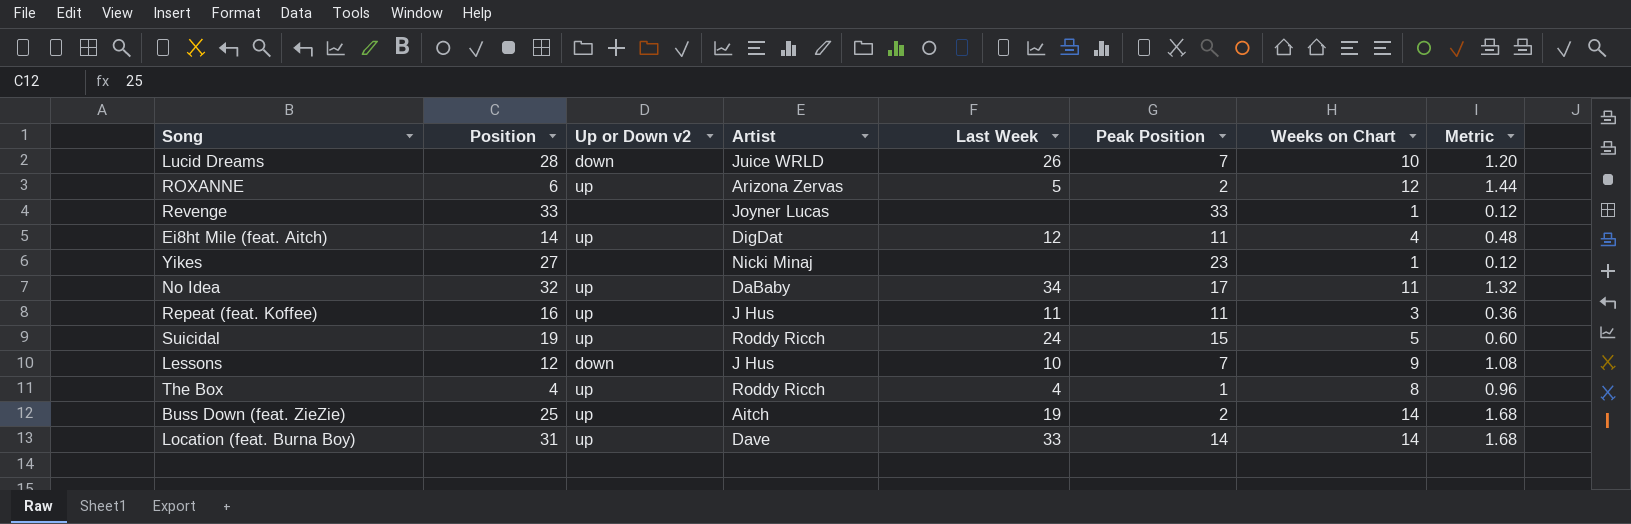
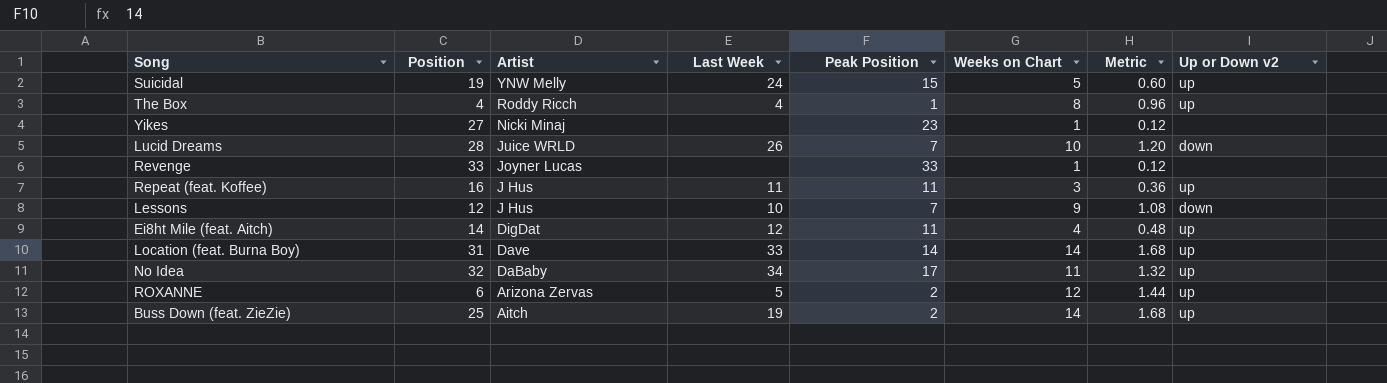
row order: none -> Artist descending
column Up or Down v2 | position: 3 -> 8
Suicidal | Artist: Roddy Ricch -> YNW Melly

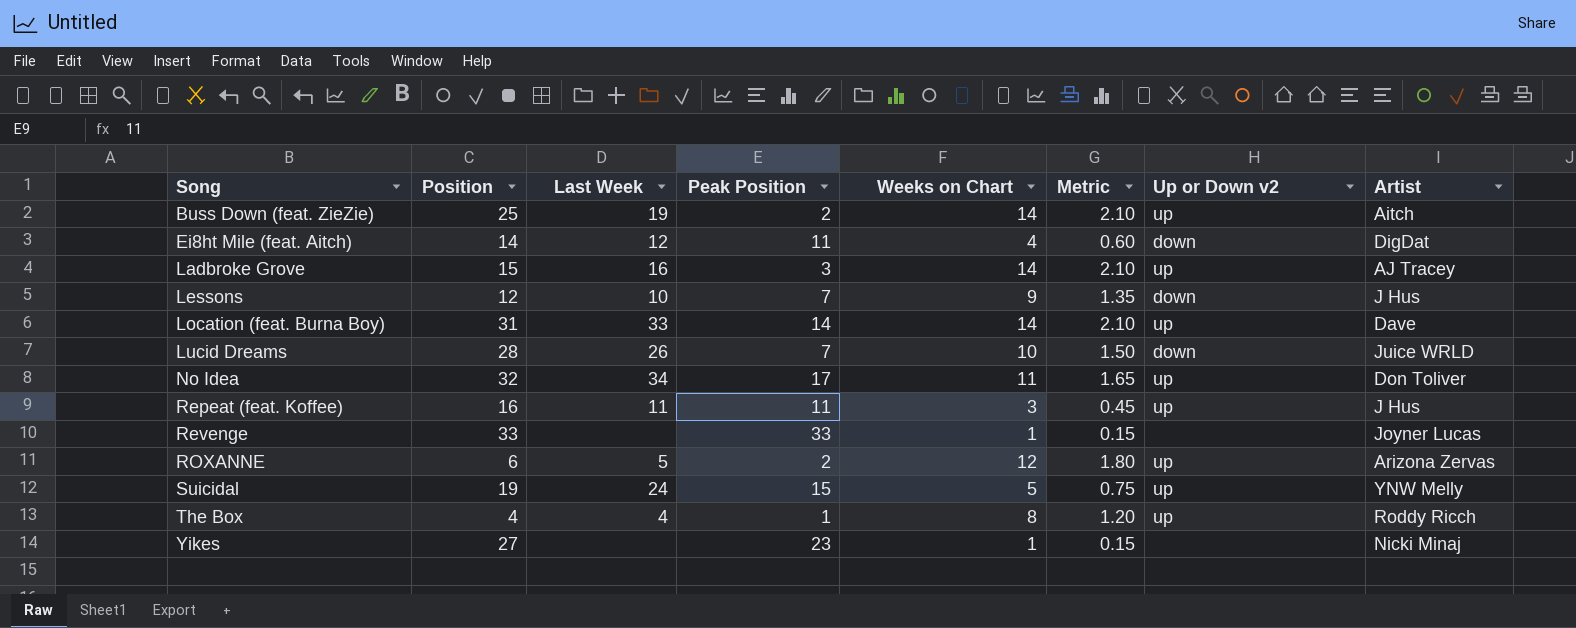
row order: Artist descending -> Song ascending
column Metric | formula: [Weeks on Chart] * 0.12 -> [Weeks on Chart] * 0.15
column Artist | position: 3 -> 8
Ei8ht Mile (feat. Aitch) | Up or Down v2: up -> down
row Ladbroke Grove: none -> 15 | 16 | 3 | 14 | 2.10 | up | AJ Tracey
No Idea | Artist: DaBaby -> Don Toliver

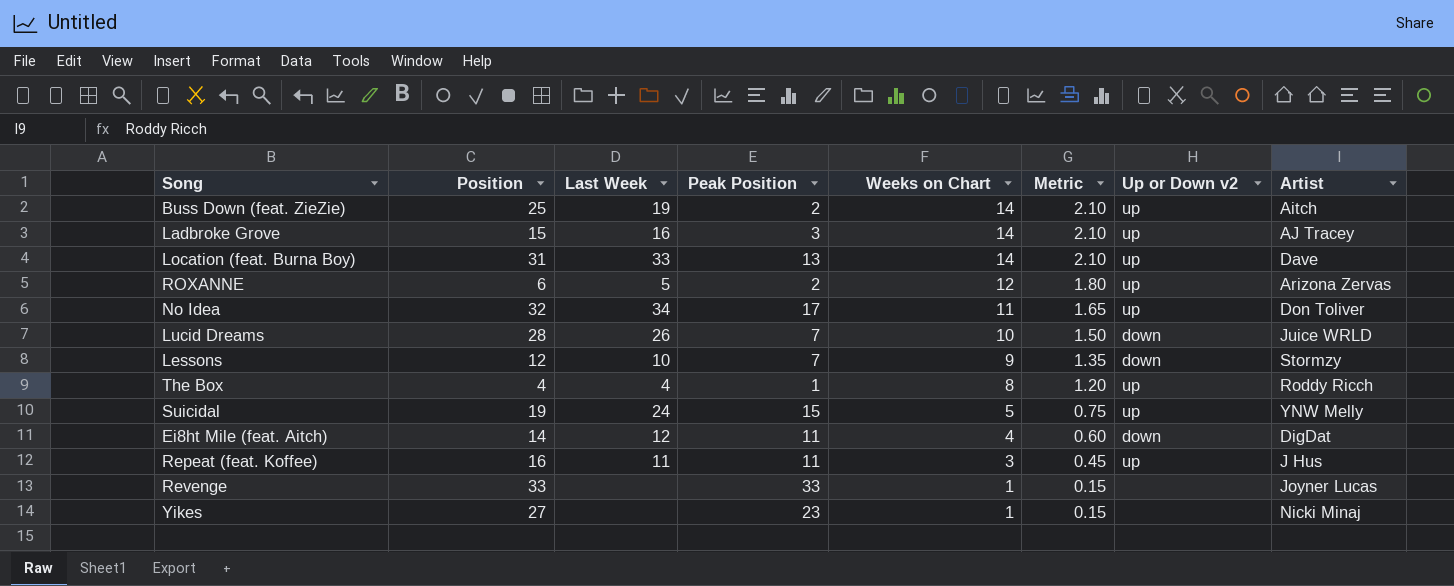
row order: Song ascending -> Weeks on Chart descending
Location (feat. Burna Boy) | Peak Position: 14 -> 13
Lessons | Artist: J Hus -> Stormzy

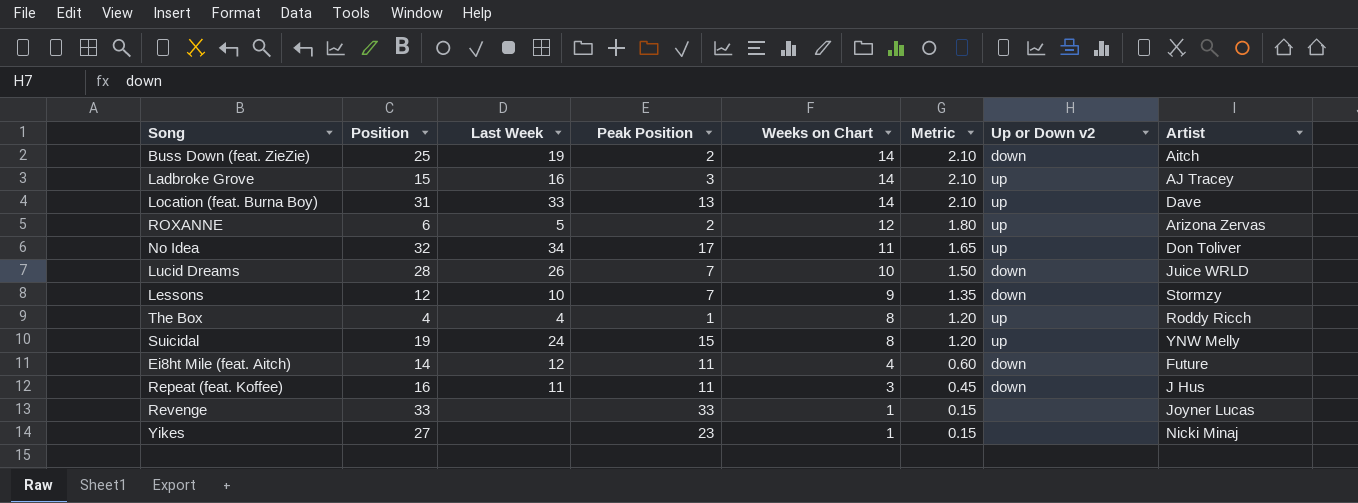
Buss Down (feat. ZieZie) | Up or Down v2: up -> down
Suicidal | Weeks on Chart: 5 -> 8
Suicidal | Metric: 0.75 -> 1.20
Ei8ht Mile (feat. Aitch) | Artist: DigDat -> Future
Repeat (feat. Koffee) | Up or Down v2: up -> down

